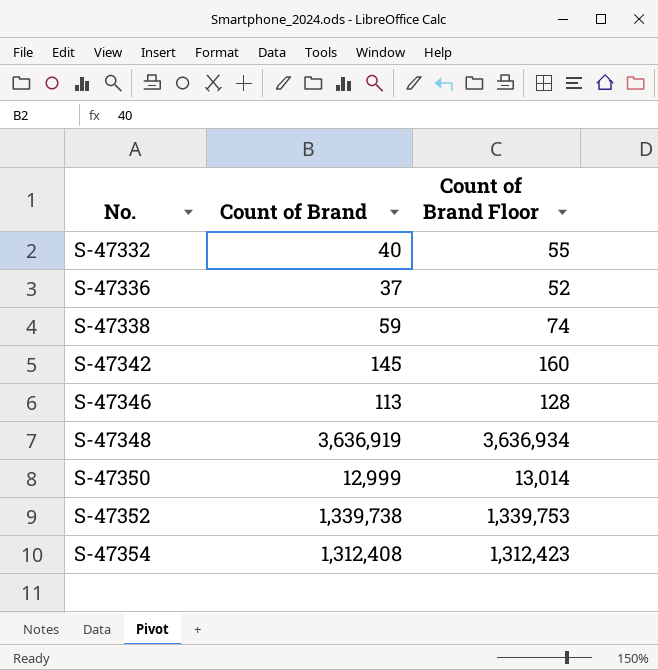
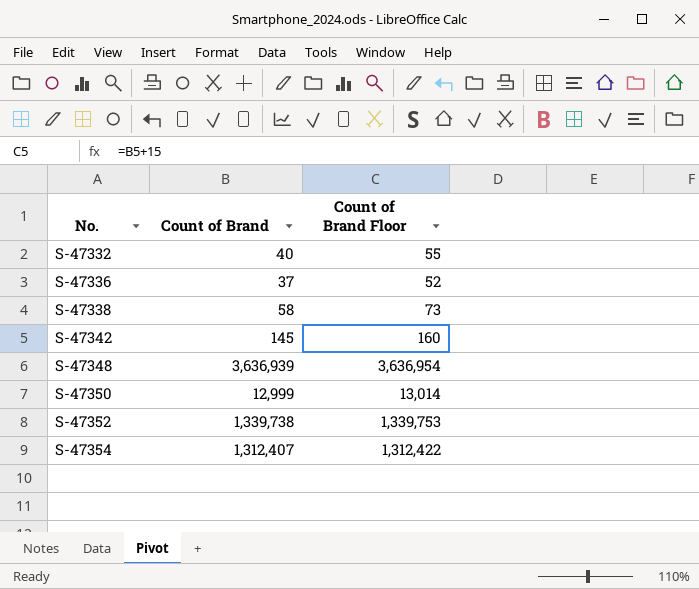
row S-47346: 113 | 128 -> none
S-47338 | Count of Brand: 59 -> 58
S-47338 | Count of Brand Floor: 74 -> 73
S-47348 | Count of Brand: 3,636,919 -> 3,636,939
S-47348 | Count of Brand Floor: 3,636,934 -> 3,636,954
S-47354 | Count of Brand: 1,312,408 -> 1,312,407
S-47354 | Count of Brand Floor: 1,312,423 -> 1,312,422

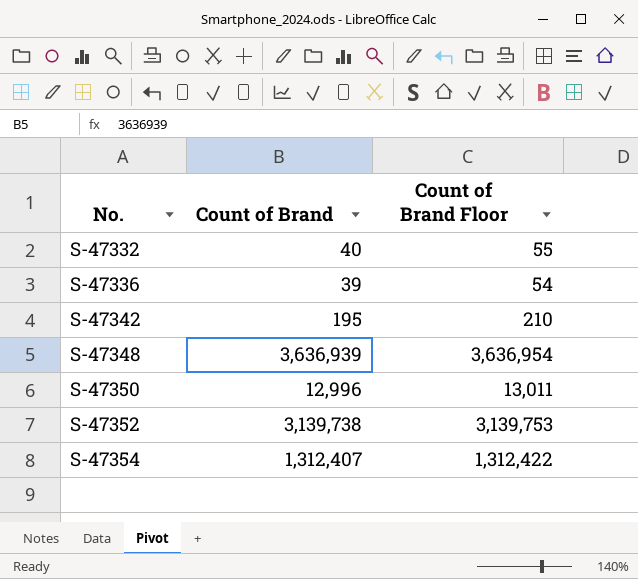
row S-47338: 58 | 73 -> none
S-47336 | Count of Brand: 37 -> 39
S-47336 | Count of Brand Floor: 52 -> 54
S-47342 | Count of Brand: 145 -> 195
S-47342 | Count of Brand Floor: 160 -> 210
S-47350 | Count of Brand: 12,999 -> 12,996
S-47350 | Count of Brand Floor: 13,014 -> 13,011
S-47352 | Count of Brand: 1,339,738 -> 3,139,738
S-47352 | Count of Brand Floor: 1,339,753 -> 3,139,753

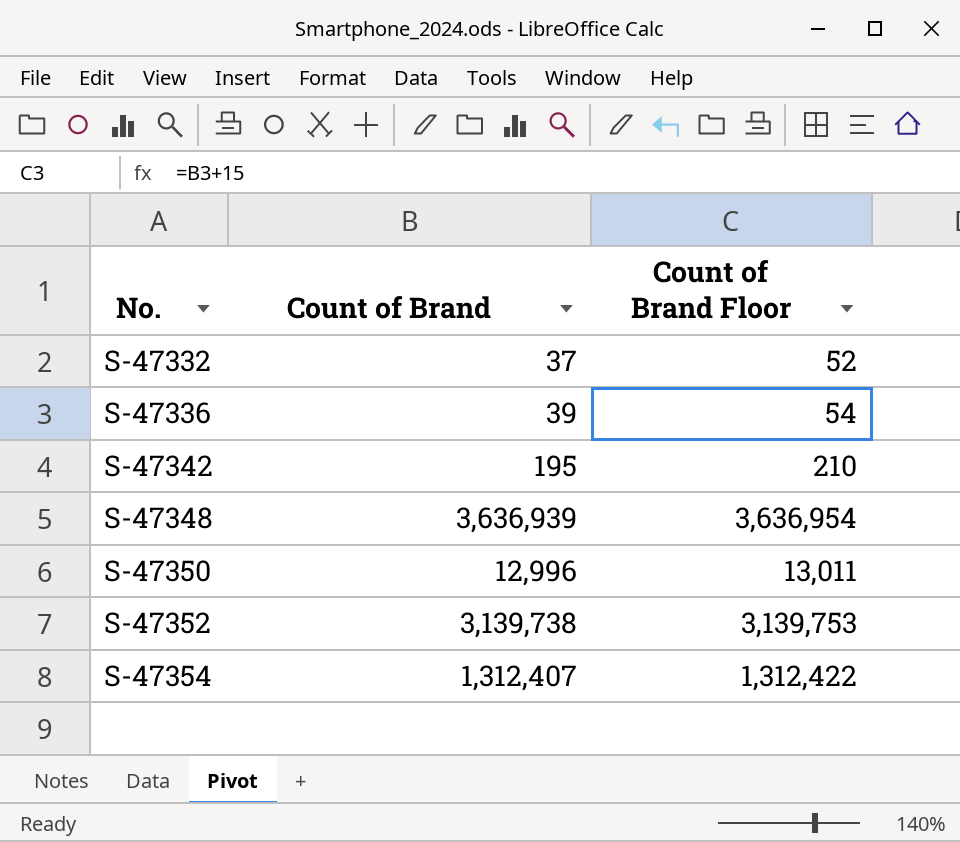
S-47332 | Count of Brand: 40 -> 37
S-47332 | Count of Brand Floor: 55 -> 52

